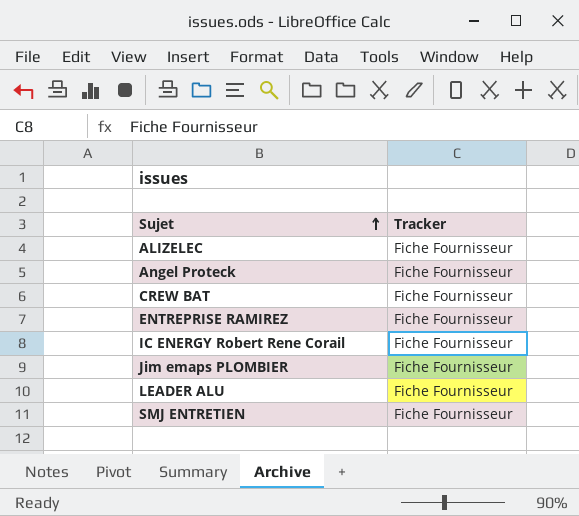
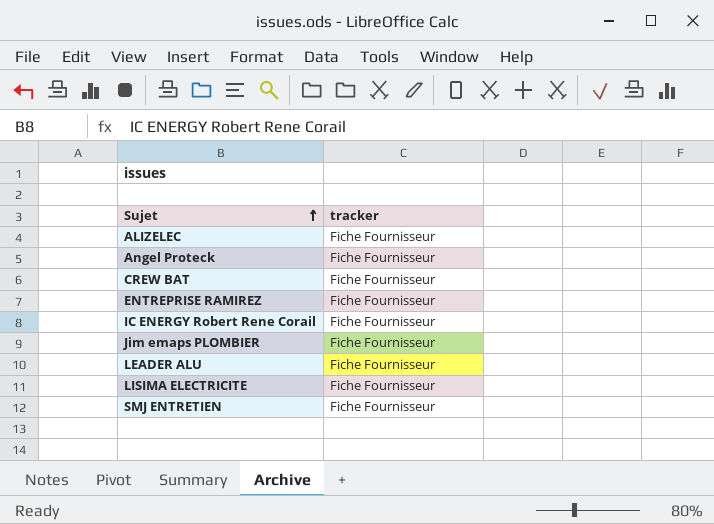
column name: Tracker -> tracker
row LISIMA ELECTRICITE: none -> Fiche Fournisseur

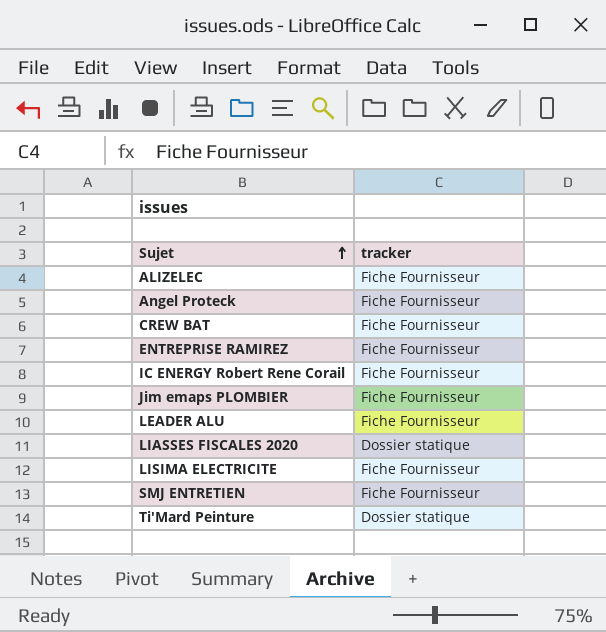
row LIASSES FISCALES 2020: none -> Dossier statique
row Ti'Mard Peinture: none -> Dossier statique

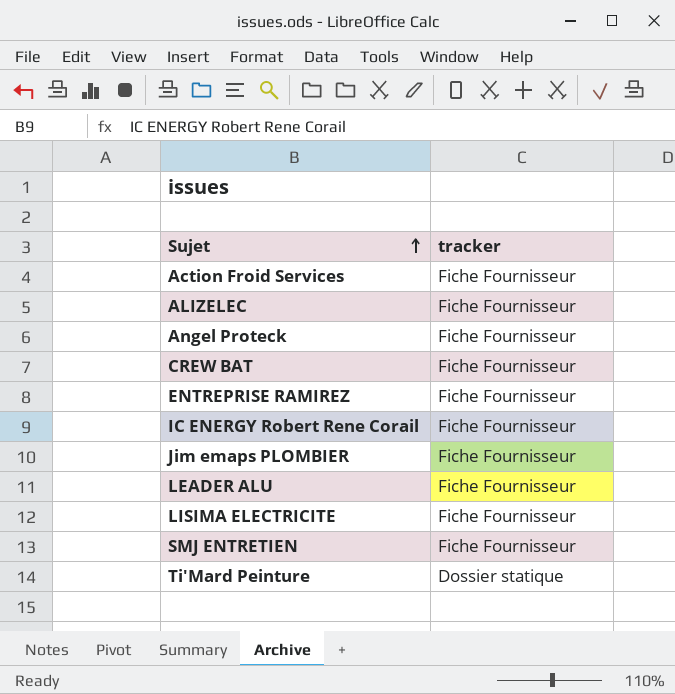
row LIASSES FISCALES 2020: Dossier statique -> none
row Action Froid Services: none -> Fiche Fournisseur

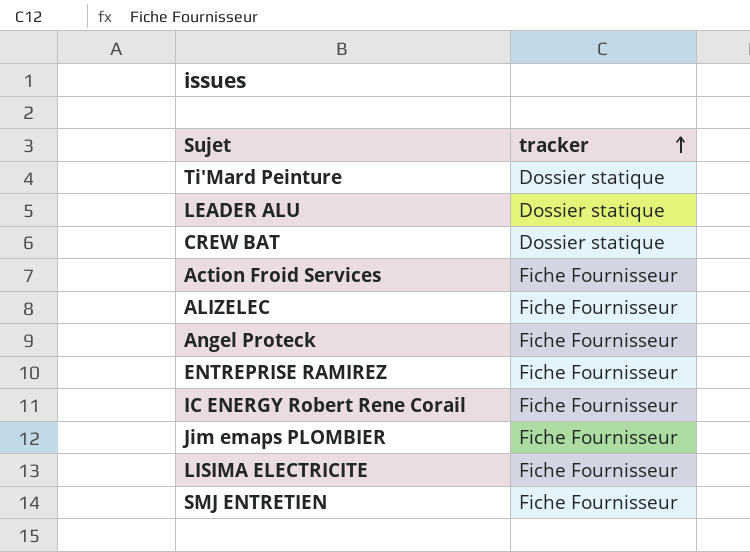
row order: Sujet ascending -> tracker ascending
LEADER ALU | tracker: Fiche Fournisseur -> Dossier statique
CREW BAT | tracker: Fiche Fournisseur -> Dossier statique

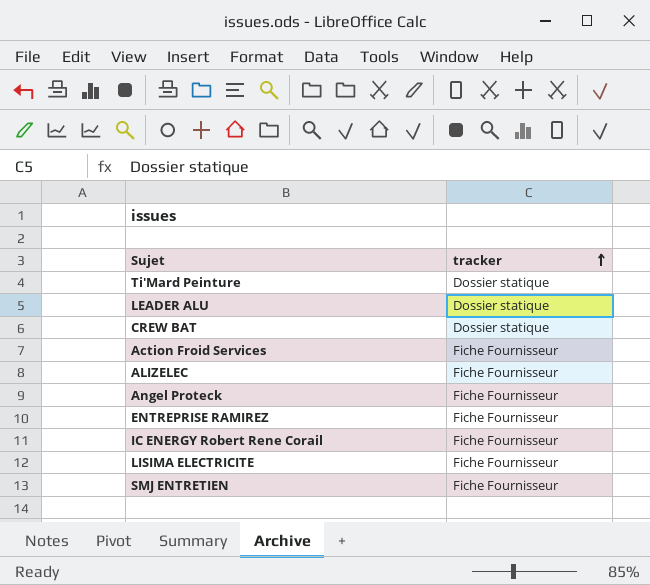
row Jim emaps PLOMBIER: Fiche Fournisseur -> none

